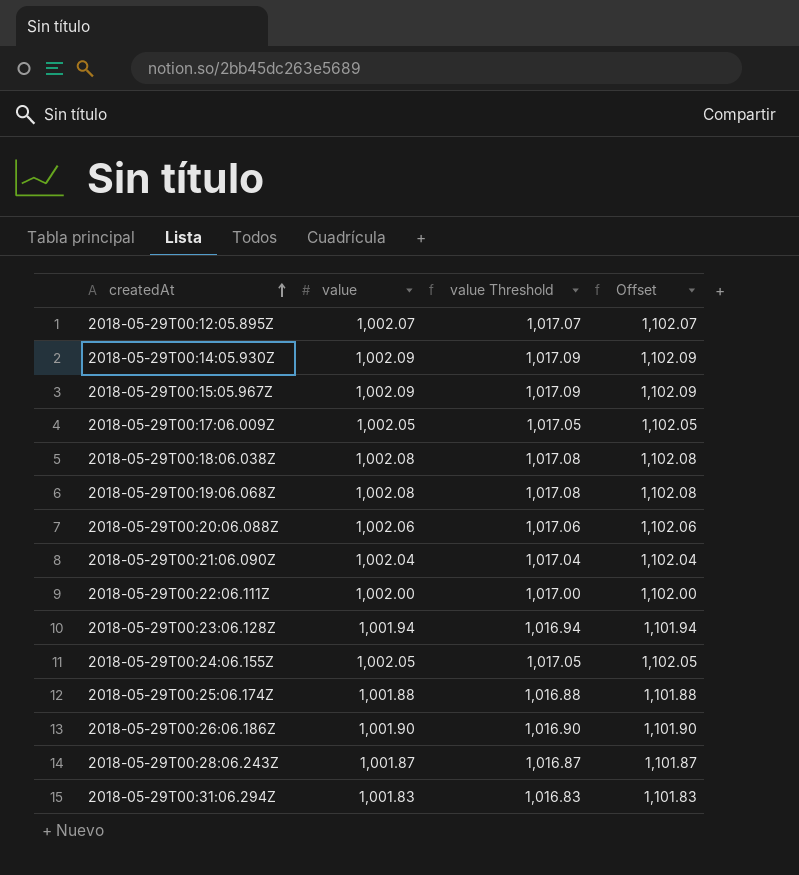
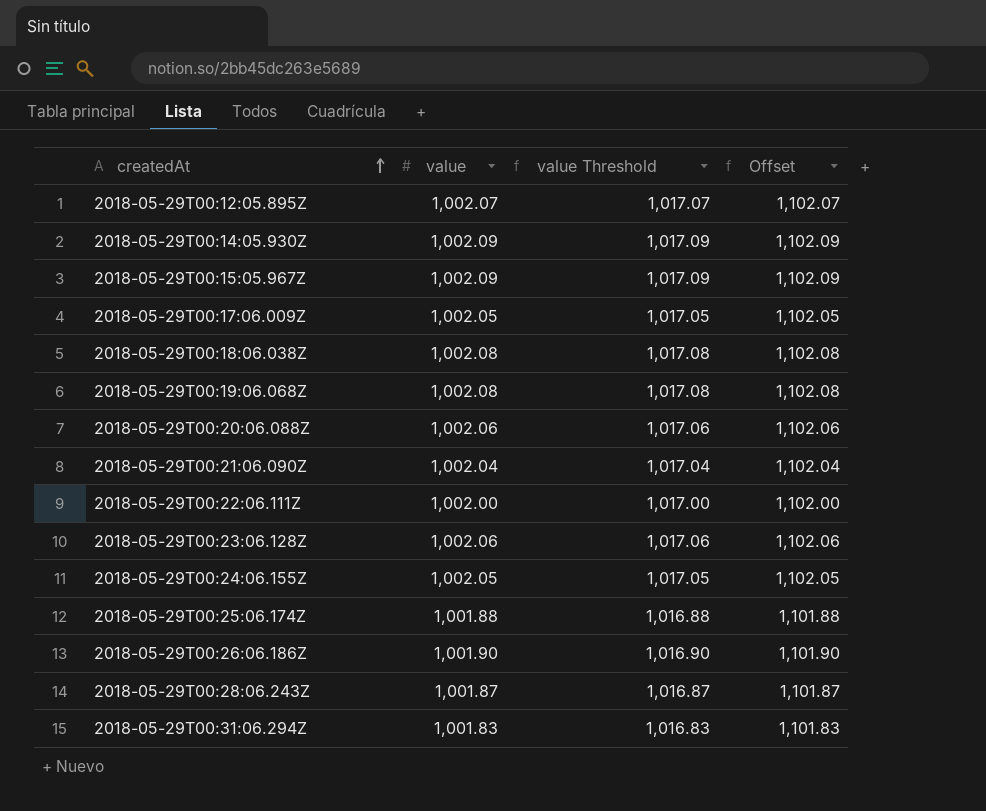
2018-05-29T00:23:06.128Z | value: 1,001.94 -> 1,002.06
2018-05-29T00:23:06.128Z | value Threshold: 1,016.94 -> 1,017.06
2018-05-29T00:23:06.128Z | Offset: 1,101.94 -> 1,102.06

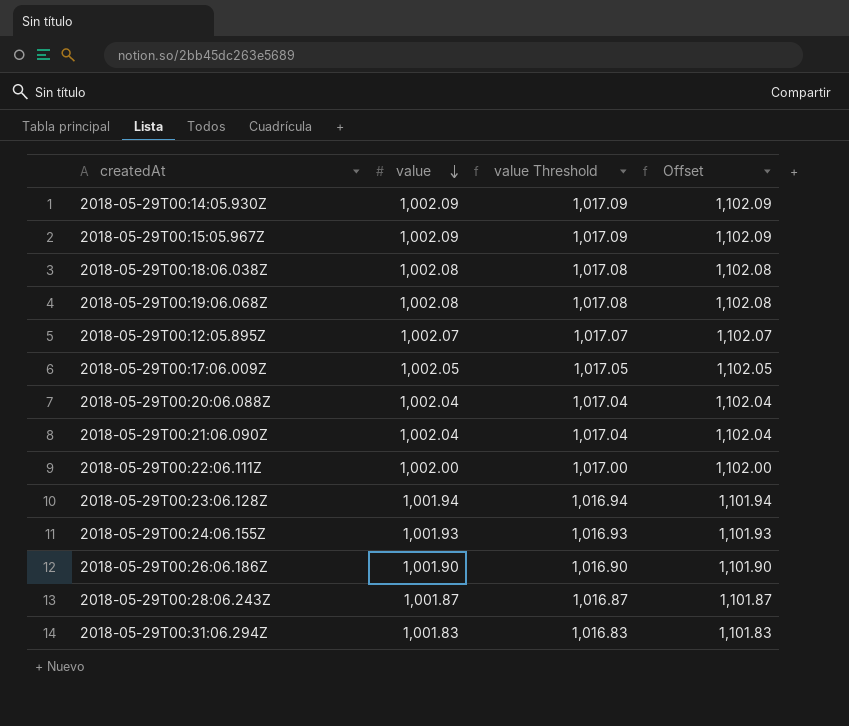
row order: createdAt ascending -> value descending
row 2018-05-29T00:25:06.174Z: 1,001.88 | 1,016.88 | 1,101.88 -> none
2018-05-29T00:20:06.088Z | value: 1,002.06 -> 1,002.04
2018-05-29T00:20:06.088Z | value Threshold: 1,017.06 -> 1,017.04
2018-05-29T00:20:06.088Z | Offset: 1,102.06 -> 1,102.04
2018-05-29T00:23:06.128Z | value: 1,002.06 -> 1,001.94
2018-05-29T00:23:06.128Z | value Threshold: 1,017.06 -> 1,016.94
2018-05-29T00:23:06.128Z | Offset: 1,102.06 -> 1,101.94
2018-05-29T00:24:06.155Z | value: 1,002.05 -> 1,001.93
2018-05-29T00:24:06.155Z | value Threshold: 1,017.05 -> 1,016.93
2018-05-29T00:24:06.155Z | Offset: 1,102.05 -> 1,101.93

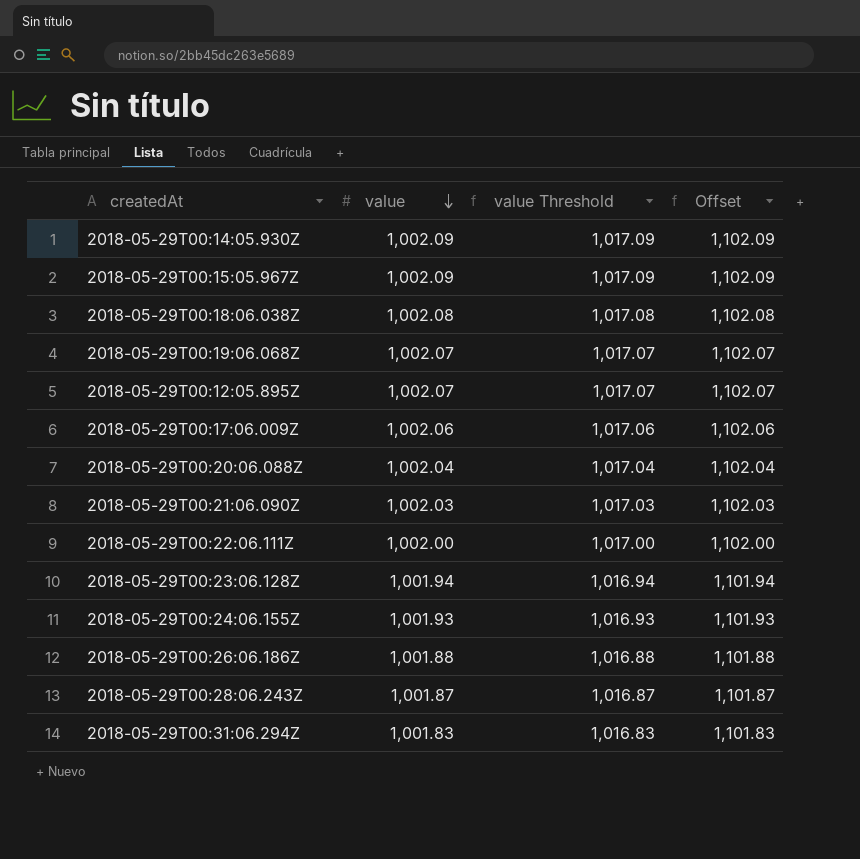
2018-05-29T00:19:06.068Z | value: 1,002.08 -> 1,002.07
2018-05-29T00:19:06.068Z | value Threshold: 1,017.08 -> 1,017.07
2018-05-29T00:19:06.068Z | Offset: 1,102.08 -> 1,102.07
2018-05-29T00:17:06.009Z | value: 1,002.05 -> 1,002.06
2018-05-29T00:17:06.009Z | value Threshold: 1,017.05 -> 1,017.06
2018-05-29T00:17:06.009Z | Offset: 1,102.05 -> 1,102.06
2018-05-29T00:21:06.090Z | value: 1,002.04 -> 1,002.03
2018-05-29T00:21:06.090Z | value Threshold: 1,017.04 -> 1,017.03
2018-05-29T00:21:06.090Z | Offset: 1,102.04 -> 1,102.03
2018-05-29T00:26:06.186Z | value: 1,001.90 -> 1,001.88
2018-05-29T00:26:06.186Z | value Threshold: 1,016.90 -> 1,016.88
2018-05-29T00:26:06.186Z | Offset: 1,101.90 -> 1,101.88

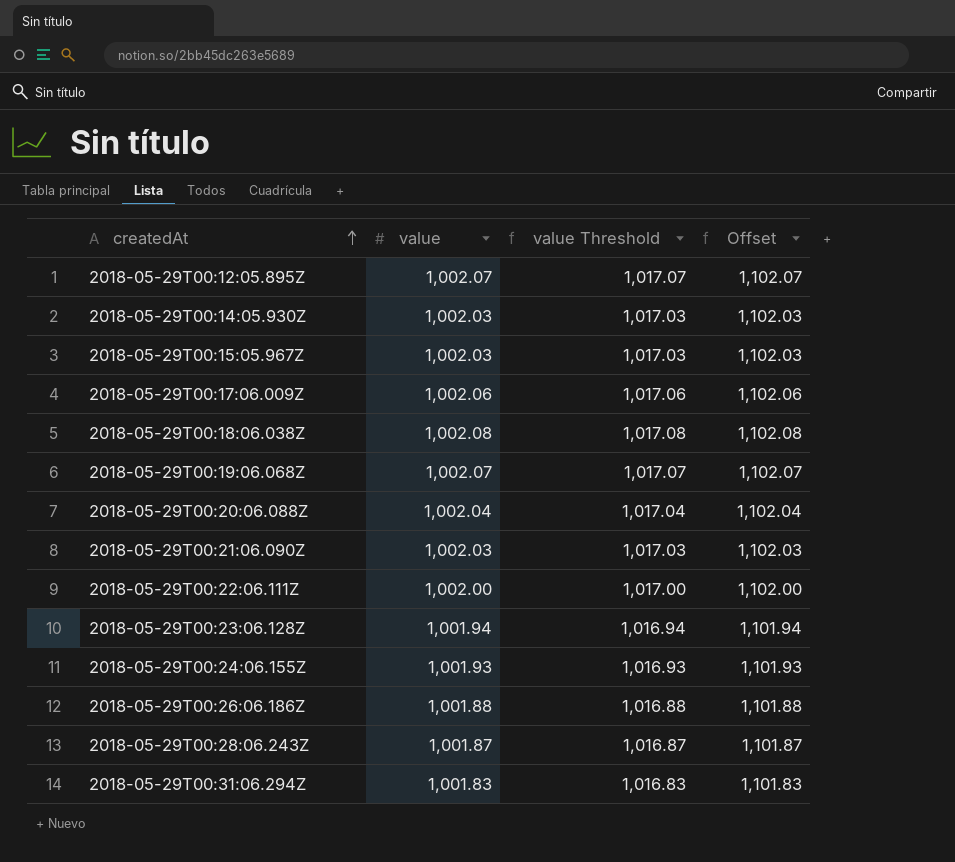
row order: value descending -> createdAt ascending
2018-05-29T00:14:05.930Z | value: 1,002.09 -> 1,002.03
2018-05-29T00:14:05.930Z | value Threshold: 1,017.09 -> 1,017.03
2018-05-29T00:14:05.930Z | Offset: 1,102.09 -> 1,102.03
2018-05-29T00:15:05.967Z | value: 1,002.09 -> 1,002.03
2018-05-29T00:15:05.967Z | value Threshold: 1,017.09 -> 1,017.03
2018-05-29T00:15:05.967Z | Offset: 1,102.09 -> 1,102.03

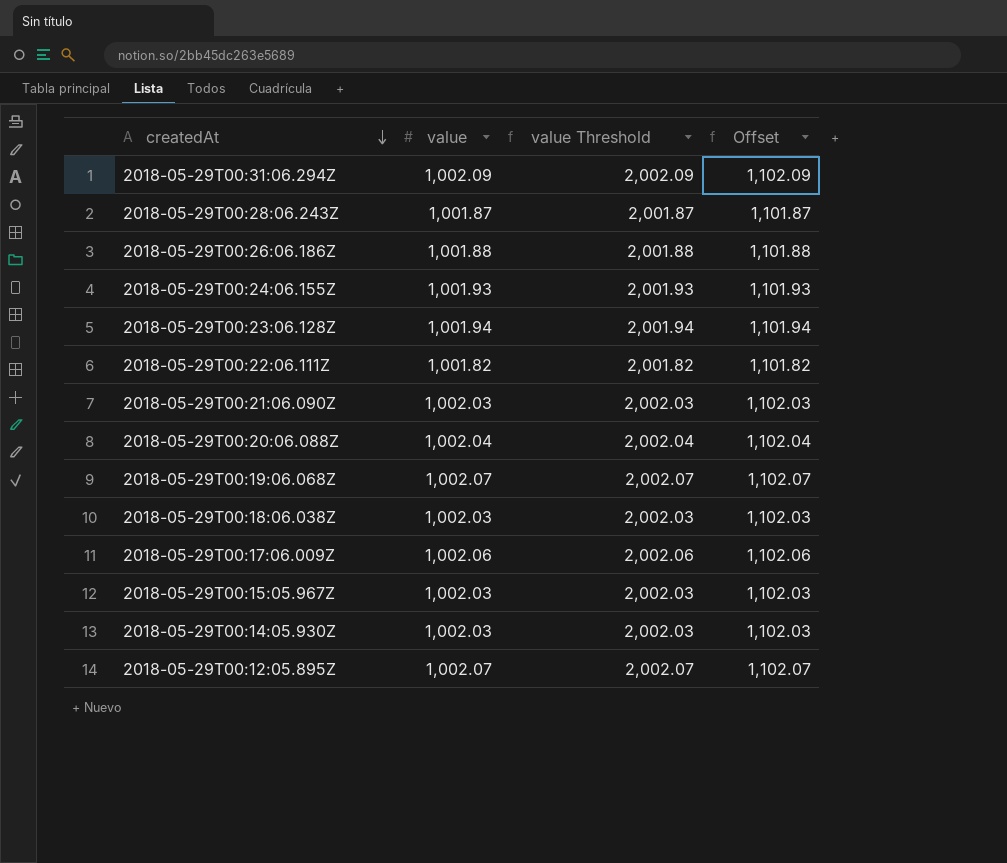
row order: createdAt ascending -> createdAt descending
column value Threshold | formula: [value] + 15 -> [value] + 1000
2018-05-29T00:31:06.294Z | value: 1,001.83 -> 1,002.09
2018-05-29T00:31:06.294Z | Offset: 1,101.83 -> 1,102.09
2018-05-29T00:22:06.111Z | value: 1,002.00 -> 1,001.82
2018-05-29T00:22:06.111Z | Offset: 1,102.00 -> 1,101.82
2018-05-29T00:18:06.038Z | value: 1,002.08 -> 1,002.03
2018-05-29T00:18:06.038Z | Offset: 1,102.08 -> 1,102.03

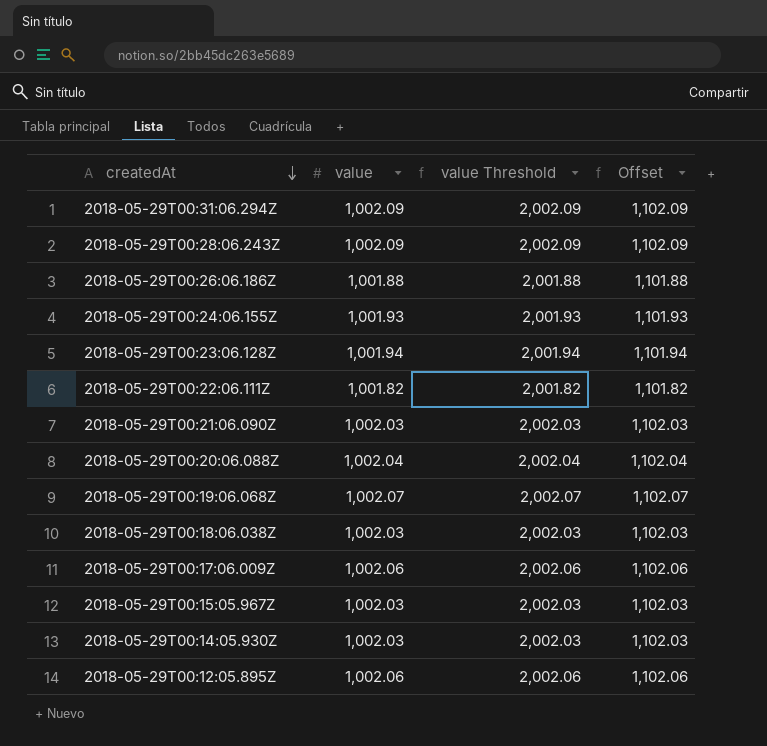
2018-05-29T00:28:06.243Z | value: 1,001.87 -> 1,002.09
2018-05-29T00:28:06.243Z | value Threshold: 2,001.87 -> 2,002.09
2018-05-29T00:28:06.243Z | Offset: 1,101.87 -> 1,102.09
2018-05-29T00:12:05.895Z | value: 1,002.07 -> 1,002.06
2018-05-29T00:12:05.895Z | value Threshold: 2,002.07 -> 2,002.06
2018-05-29T00:12:05.895Z | Offset: 1,102.07 -> 1,102.06

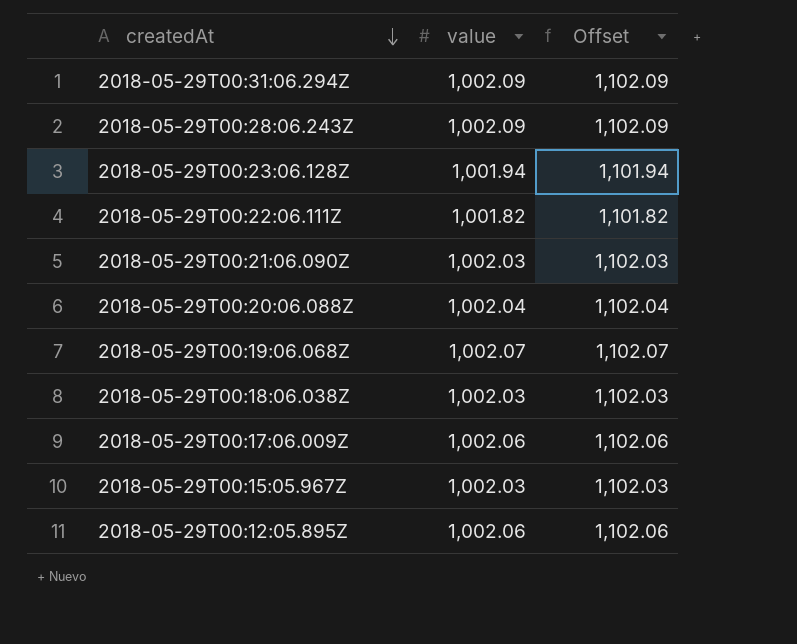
column value Threshold | formula: [value] + 1000 -> none
row 2018-05-29T00:26:06.186Z: 1,001.88 | 2,001.88 | 1,101.88 -> none
row 2018-05-29T00:24:06.155Z: 1,001.93 | 2,001.93 | 1,101.93 -> none
row 2018-05-29T00:14:05.930Z: 1,002.03 | 2,002.03 | 1,102.03 -> none

